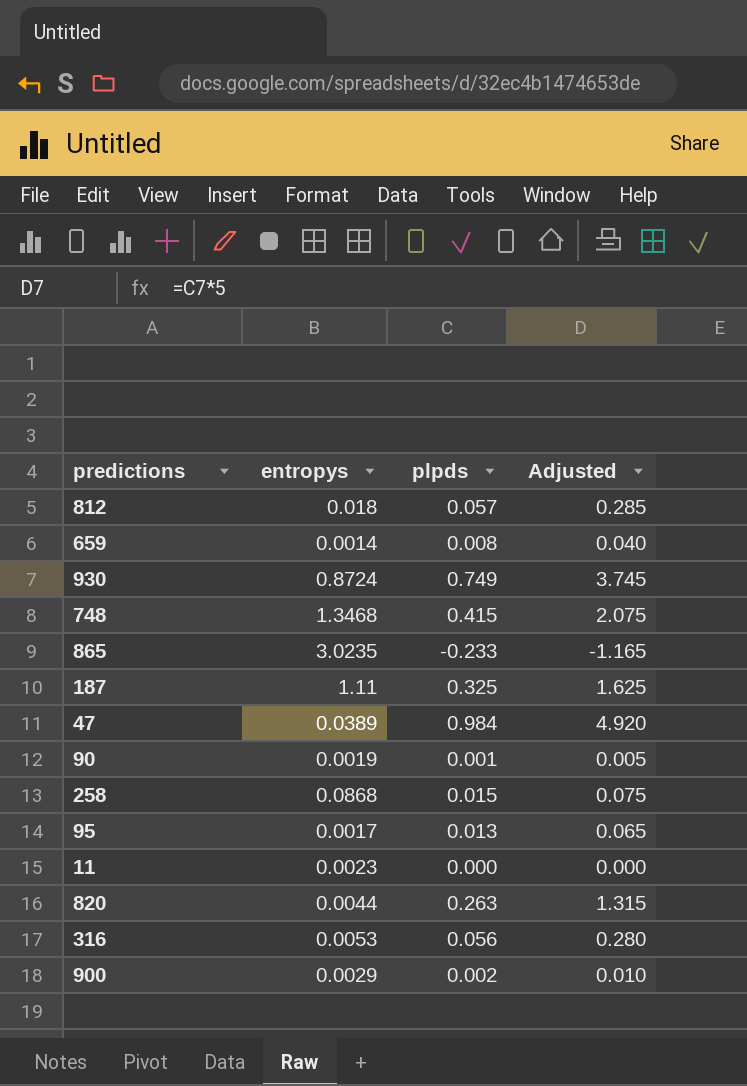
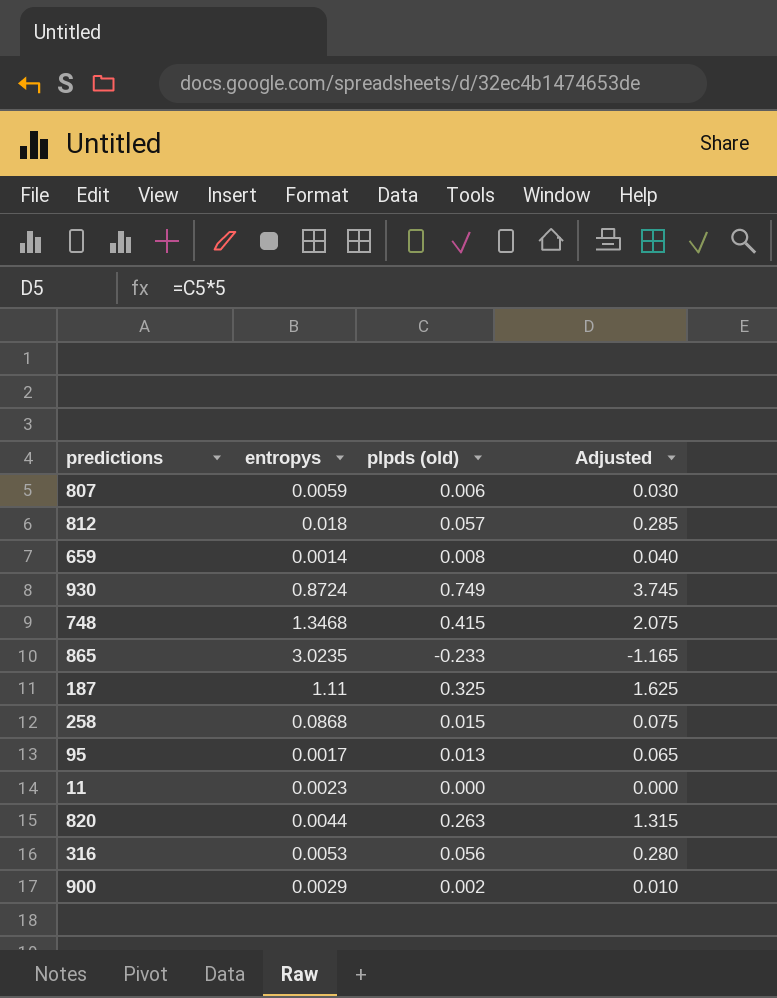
column name: plpds -> plpds (old)
row 47: 0.0389 | 0.984 | 4.920 -> none
row 90: 0.0019 | 0.001 | 0.005 -> none
row 807: none -> 0.0059 | 0.006 | 0.030

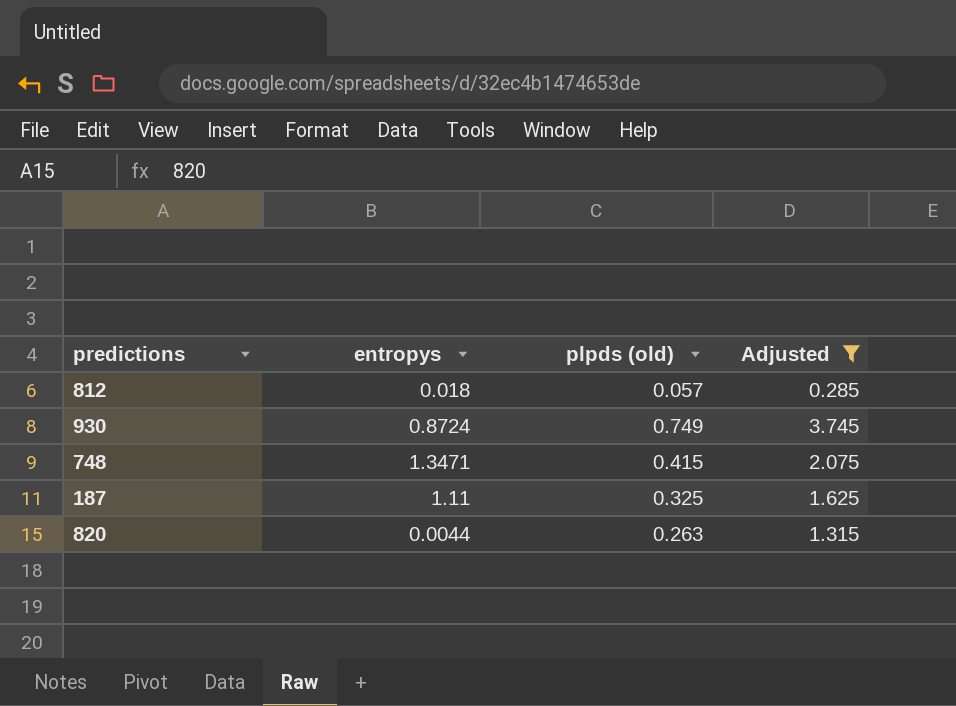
filter: none -> Adjusted >= 0.285
748 | entropys: 1.3468 -> 1.3471

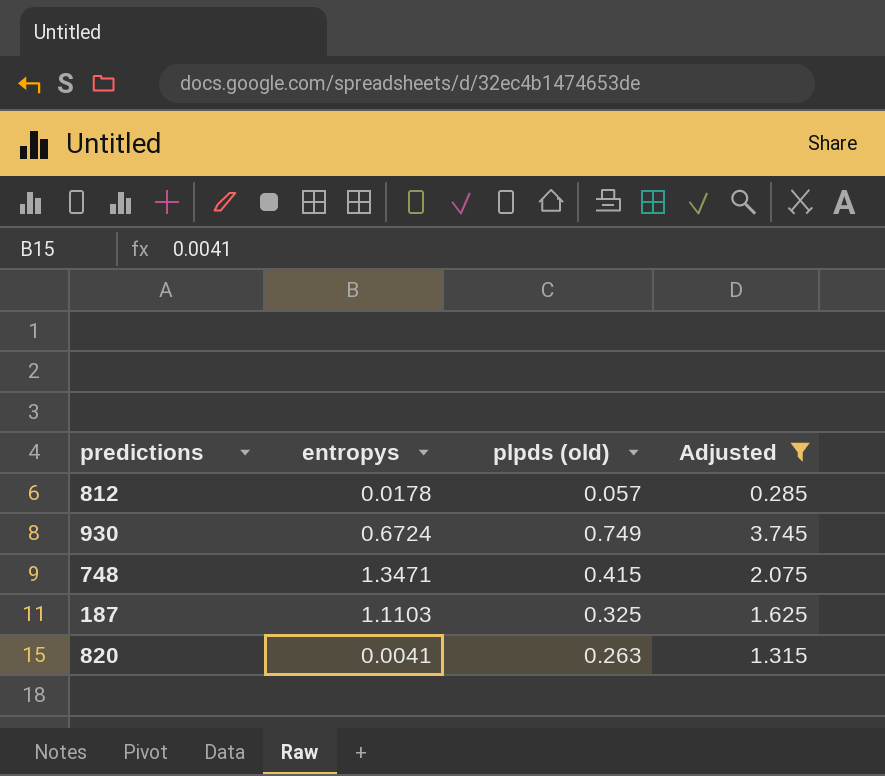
812 | entropys: 0.018 -> 0.0178
930 | entropys: 0.8724 -> 0.6724
187 | entropys: 1.11 -> 1.1103
820 | entropys: 0.0044 -> 0.0041

